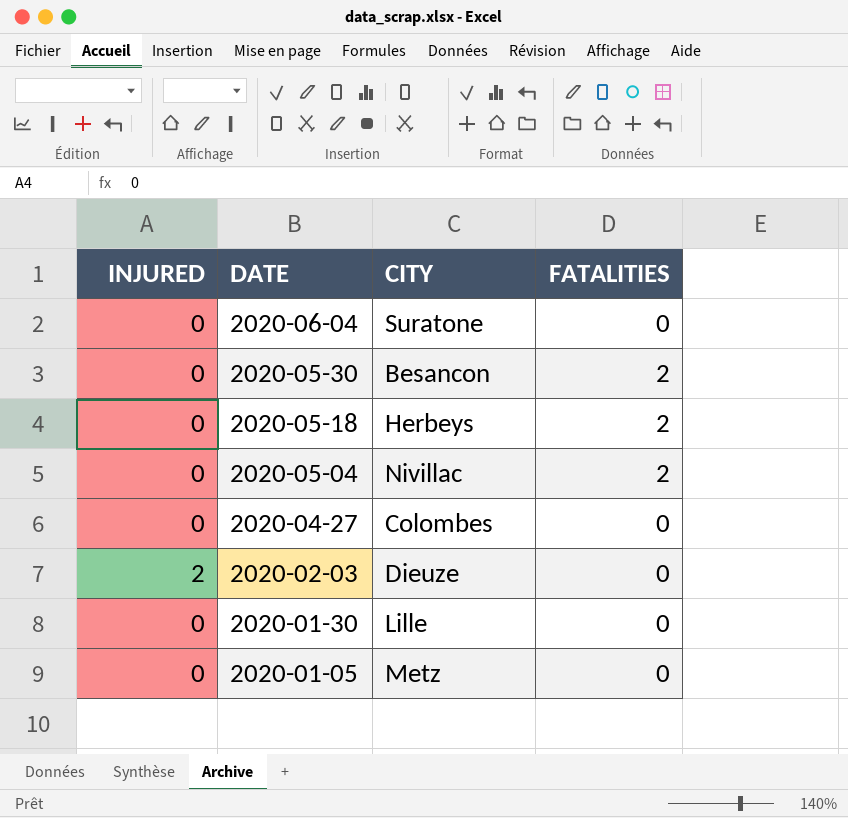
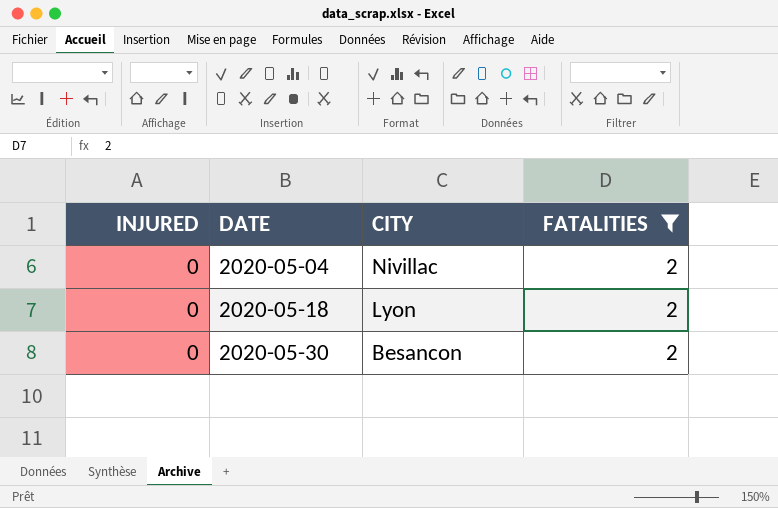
filter: none -> FATALITIES = 2
row order: DATE descending -> DATE ascending
2020-05-18 | CITY: Herbeys -> Lyon

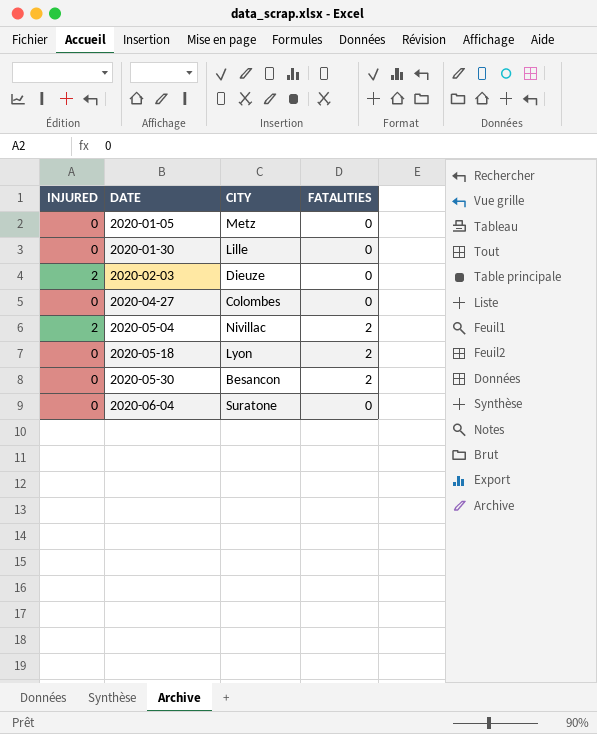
filter: FATALITIES = 2 -> none
2020-05-04 | INJURED: 0 -> 2

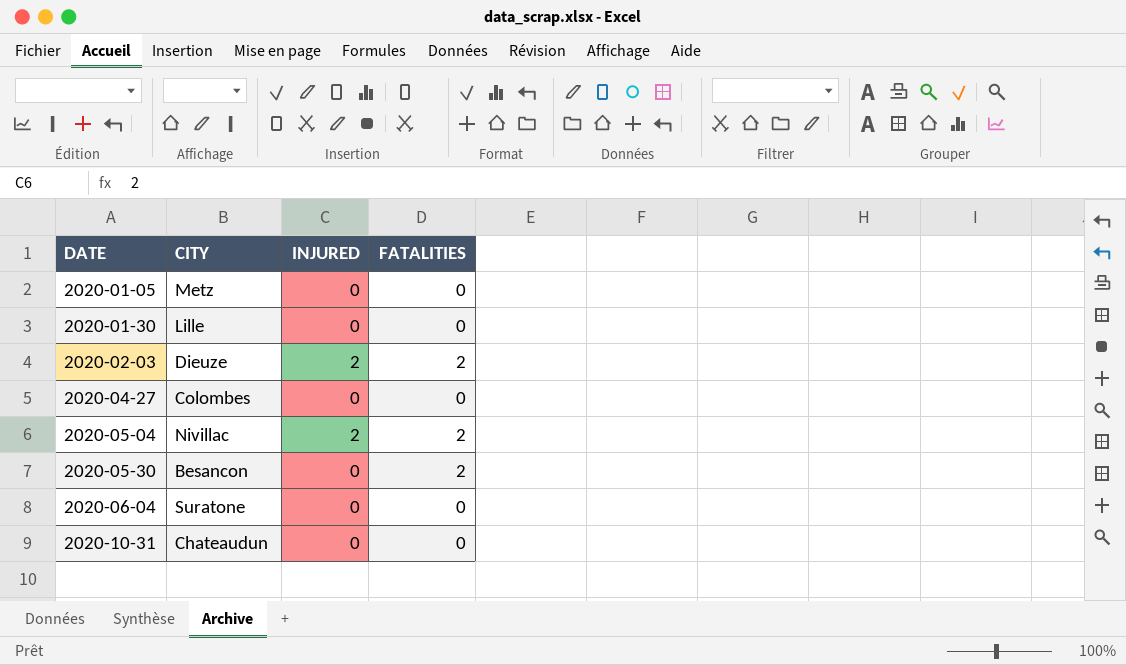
column INJURED | position: 1 -> 3
row 2020-05-18: 0 | Lyon | 2 -> none
2020-02-03 | FATALITIES: 0 -> 2
row 2020-10-31: none -> Chateaudun | 0 | 0

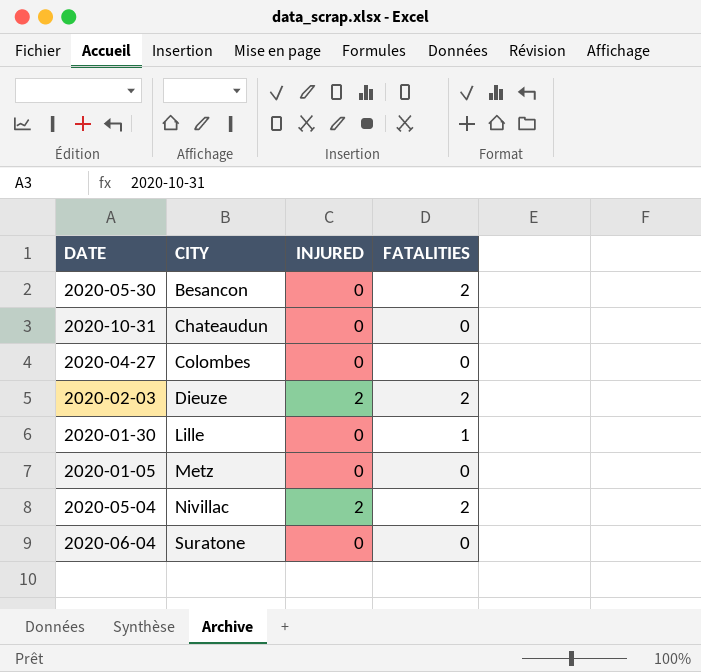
row order: DATE ascending -> CITY ascending
2020-01-30 | FATALITIES: 0 -> 1

